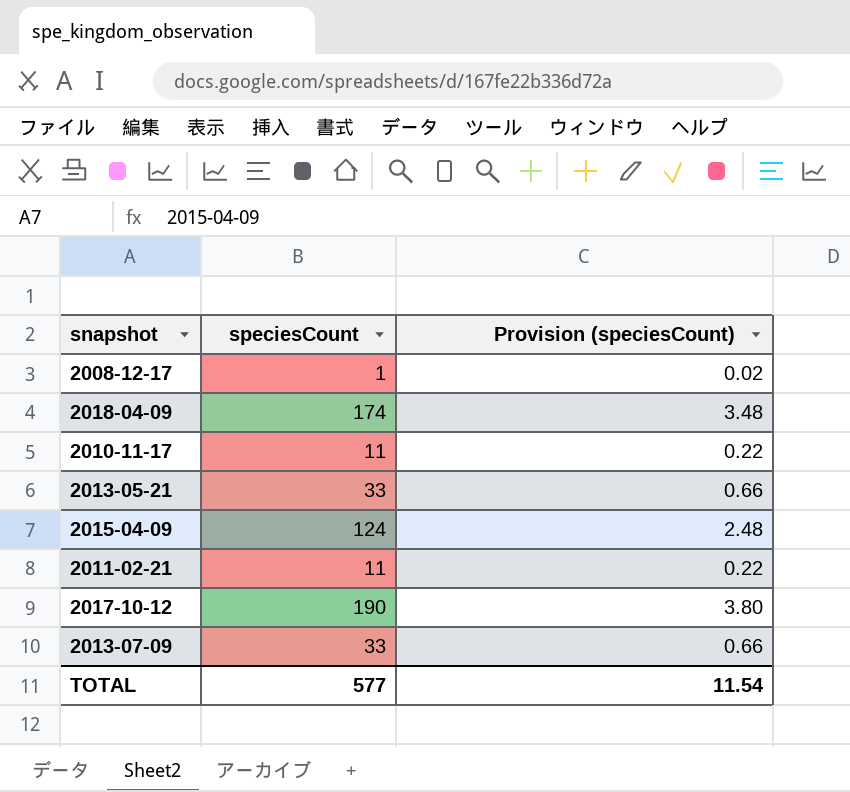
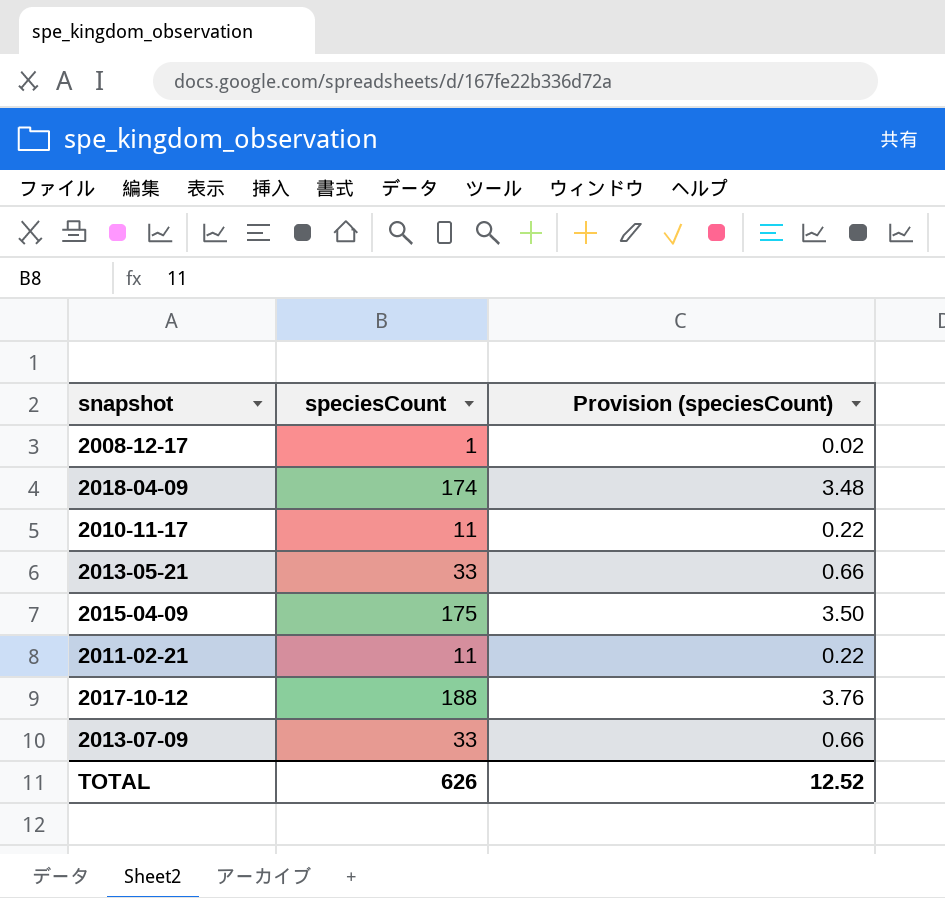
2015-04-09 | speciesCount: 124 -> 175
2015-04-09 | Provision (speciesCount): 2.48 -> 3.50
2017-10-12 | speciesCount: 190 -> 188
2017-10-12 | Provision (speciesCount): 3.80 -> 3.76
TOTAL | speciesCount: 577 -> 626
TOTAL | Provision (speciesCount): 11.54 -> 12.52

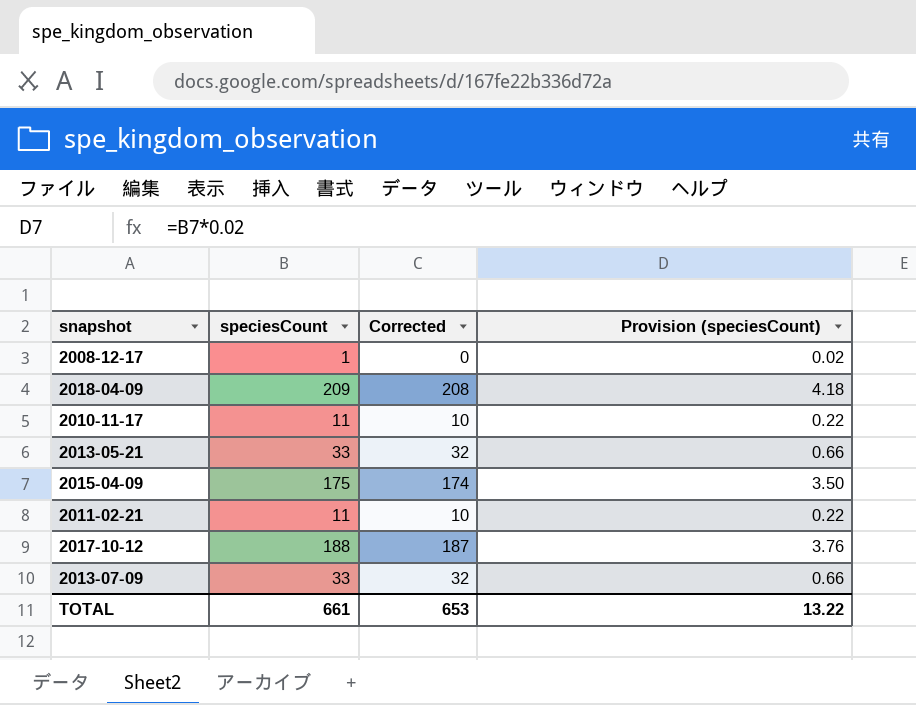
column Corrected | formula: none -> [speciesCount] - 1
2018-04-09 | speciesCount: 174 -> 209
2018-04-09 | Provision (speciesCount): 3.48 -> 4.18
TOTAL | speciesCount: 626 -> 661
TOTAL | Provision (speciesCount): 12.52 -> 13.22

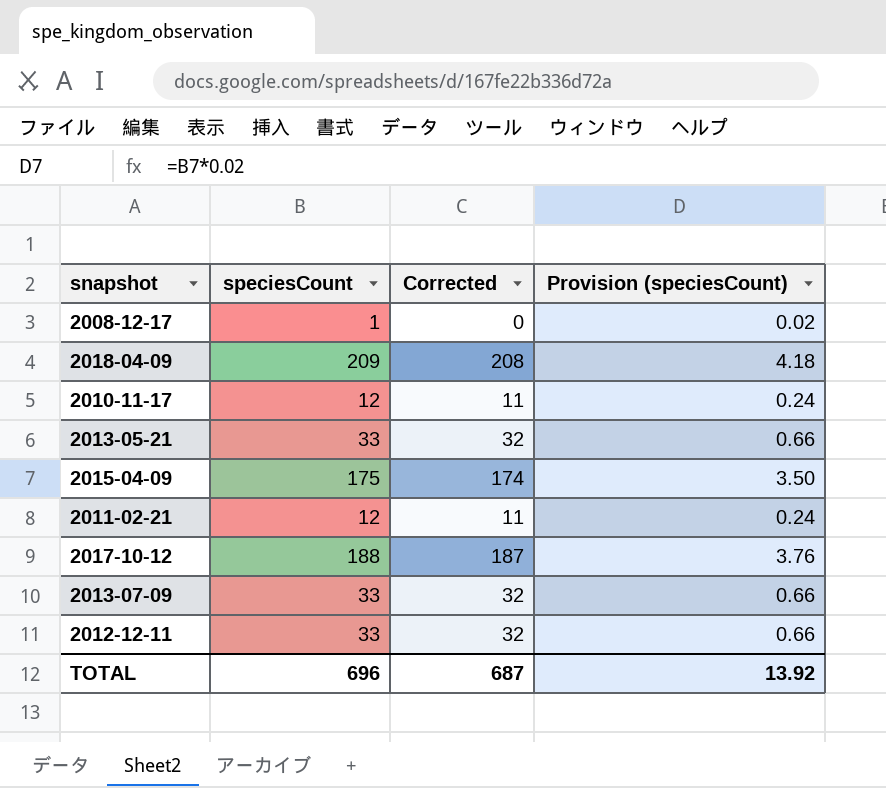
2010-11-17 | speciesCount: 11 -> 12
2010-11-17 | Corrected: 10 -> 11
2010-11-17 | Provision (speciesCount): 0.22 -> 0.24
2011-02-21 | speciesCount: 11 -> 12
2011-02-21 | Corrected: 10 -> 11
2011-02-21 | Provision (speciesCount): 0.22 -> 0.24
row 2012-12-11: none -> 33 | 32 | 0.66
TOTAL | speciesCount: 661 -> 696
TOTAL | Corrected: 653 -> 687
TOTAL | Provision (speciesCount): 13.22 -> 13.92

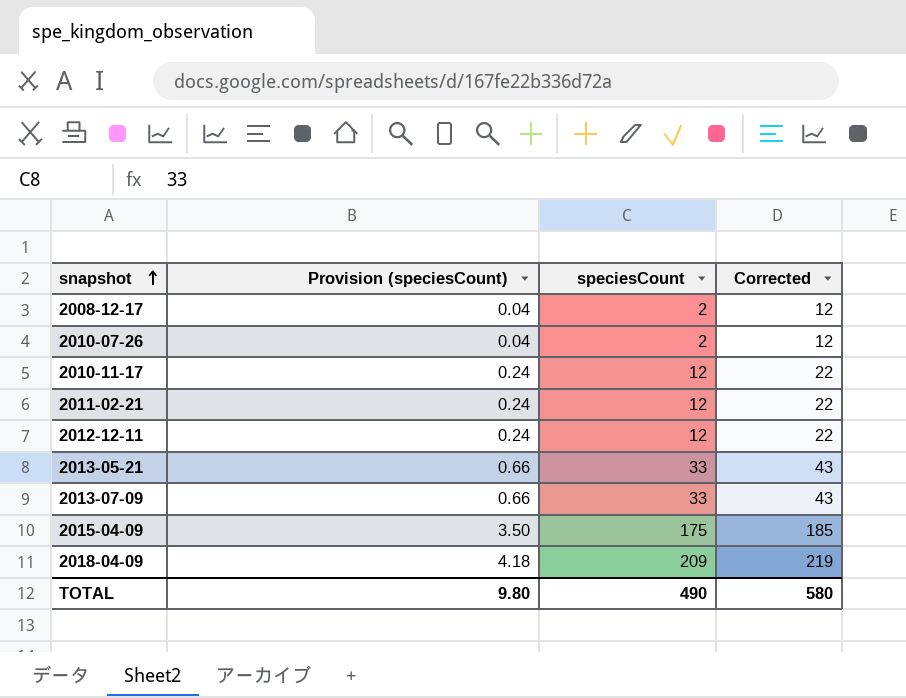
row order: none -> snapshot ascending
column Provision (speciesCount) | position: 4 -> 2
column Corrected | formula: [speciesCount] - 1 -> [speciesCount] + 10
row 2017-10-12: 188 | 187 | 3.76 -> none
2008-12-17 | Provision (speciesCount): 0.02 -> 0.04
2008-12-17 | speciesCount: 1 -> 2
row 2010-07-26: none -> 0.04 | 2 | 12
2012-12-11 | Provision (speciesCount): 0.66 -> 0.24
2012-12-11 | speciesCount: 33 -> 12
TOTAL | Provision (speciesCount): 13.92 -> 9.80
TOTAL | speciesCount: 696 -> 490
TOTAL | Corrected: 687 -> 580

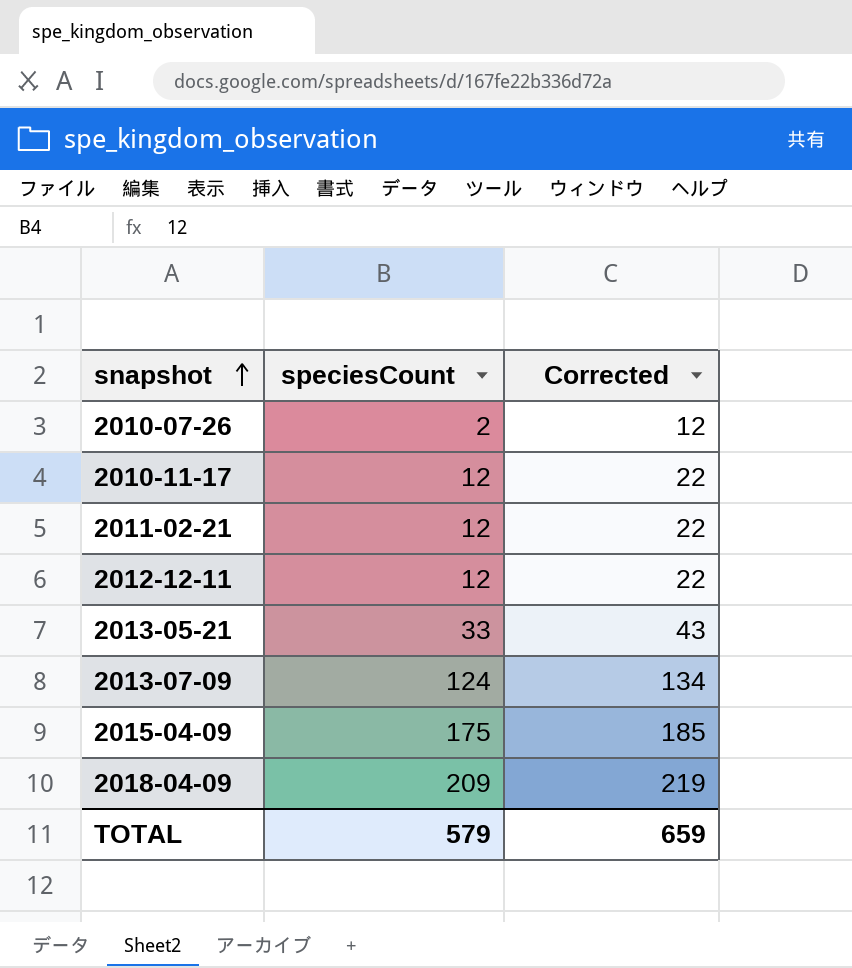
column Provision (speciesCount) | formula: [speciesCount] * 0.02 -> none
row 2008-12-17: 0.04 | 2 | 12 -> none
2013-07-09 | speciesCount: 33 -> 124
2013-07-09 | Corrected: 43 -> 134
TOTAL | speciesCount: 490 -> 579
TOTAL | Corrected: 580 -> 659

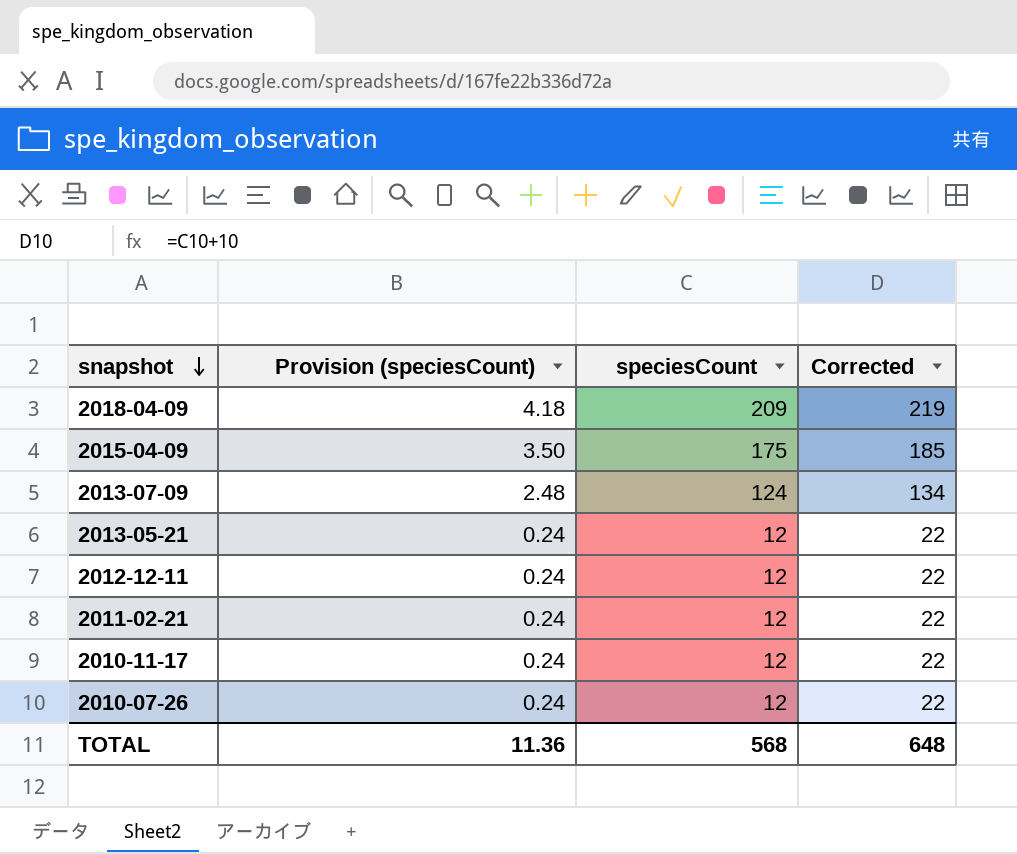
row order: snapshot ascending -> snapshot descending
column Provision (speciesCount) | formula: none -> [speciesCount] * 0.02
2013-05-21 | speciesCount: 33 -> 12
2013-05-21 | Corrected: 43 -> 22
2010-07-26 | speciesCount: 2 -> 12
2010-07-26 | Corrected: 12 -> 22
TOTAL | speciesCount: 579 -> 568
TOTAL | Corrected: 659 -> 648

